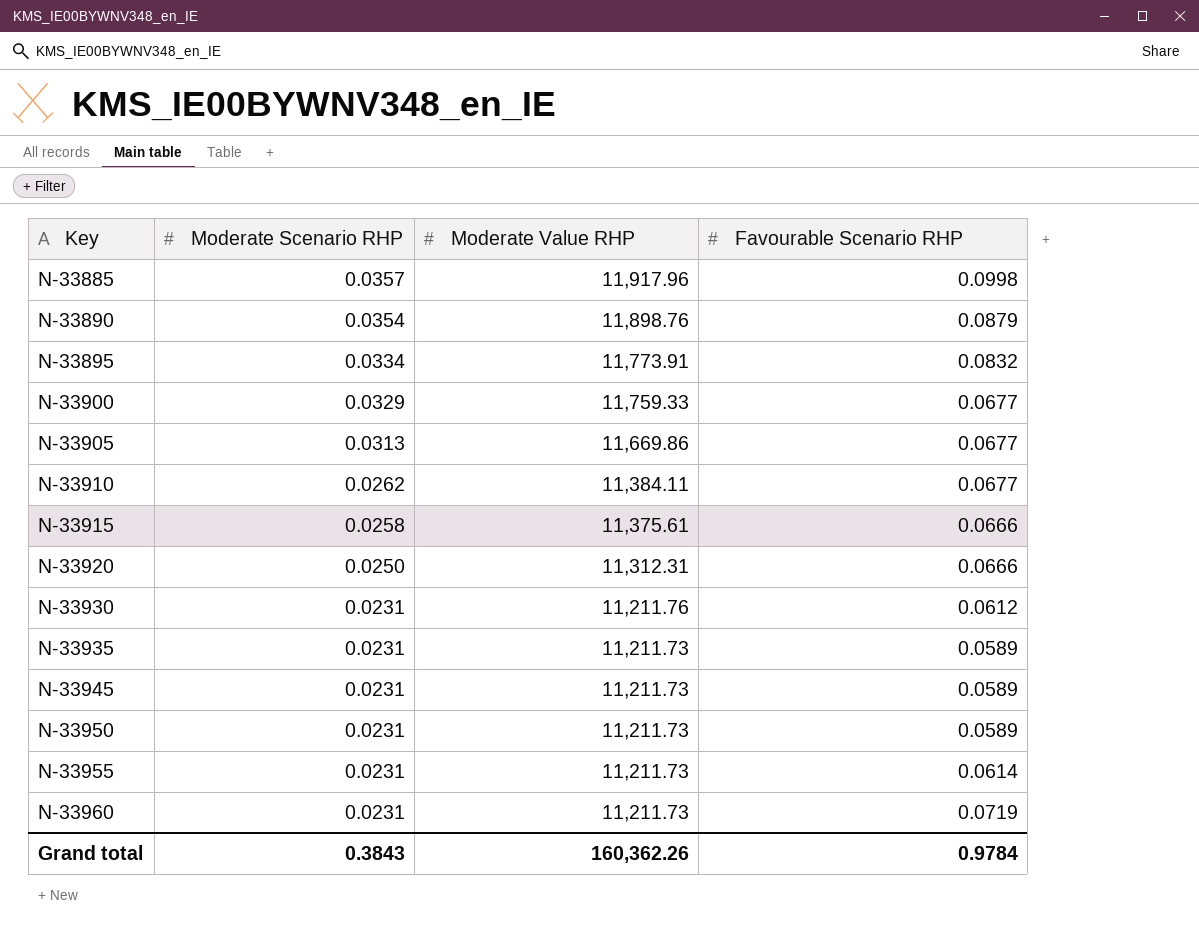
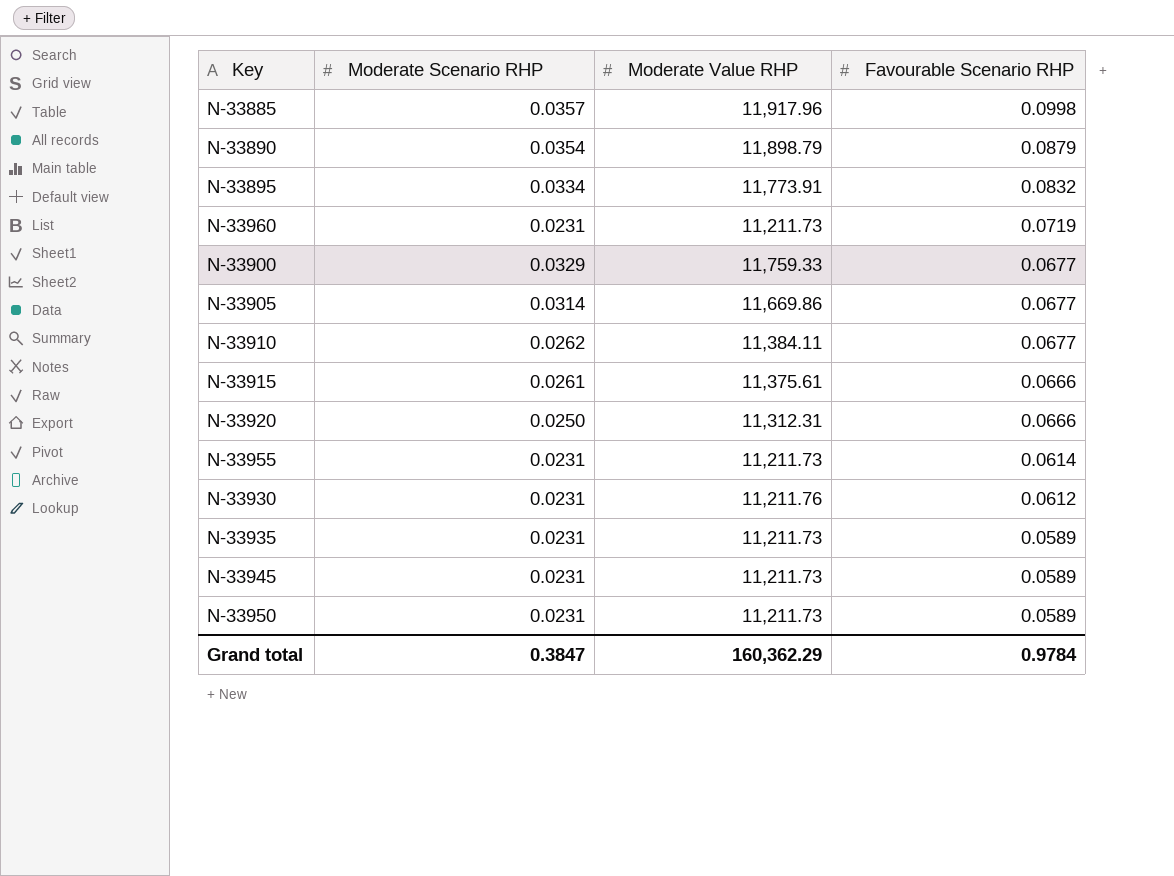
row order: Key ascending -> Favourable Scenario RHP descending
N-33890 | Moderate Value RHP: 11,898.76 -> 11,898.79
N-33905 | Moderate Scenario RHP: 0.0313 -> 0.0314
N-33915 | Moderate Scenario RHP: 0.0258 -> 0.0261
Grand total | Moderate Scenario RHP: 0.3843 -> 0.3847
Grand total | Moderate Value RHP: 160,362.26 -> 160,362.29

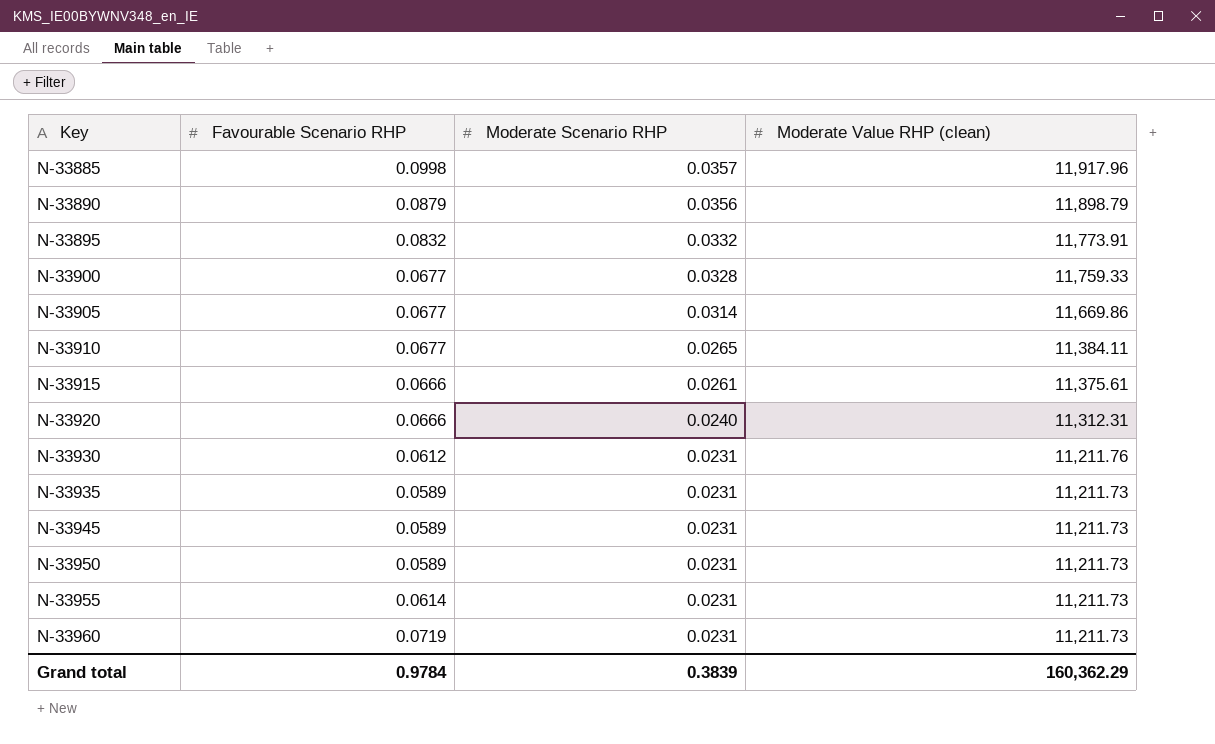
row order: Favourable Scenario RHP descending -> Key ascending
column Favourable Scenario RHP | position: 4 -> 2
column name: Moderate Value RHP -> Moderate Value RHP (clean)
N-33890 | Moderate Scenario RHP: 0.0354 -> 0.0356
N-33895 | Moderate Scenario RHP: 0.0334 -> 0.0332
N-33900 | Moderate Scenario RHP: 0.0329 -> 0.0328
N-33910 | Moderate Scenario RHP: 0.0262 -> 0.0265
N-33920 | Moderate Scenario RHP: 0.0250 -> 0.0240
Grand total | Moderate Scenario RHP: 0.3847 -> 0.3839

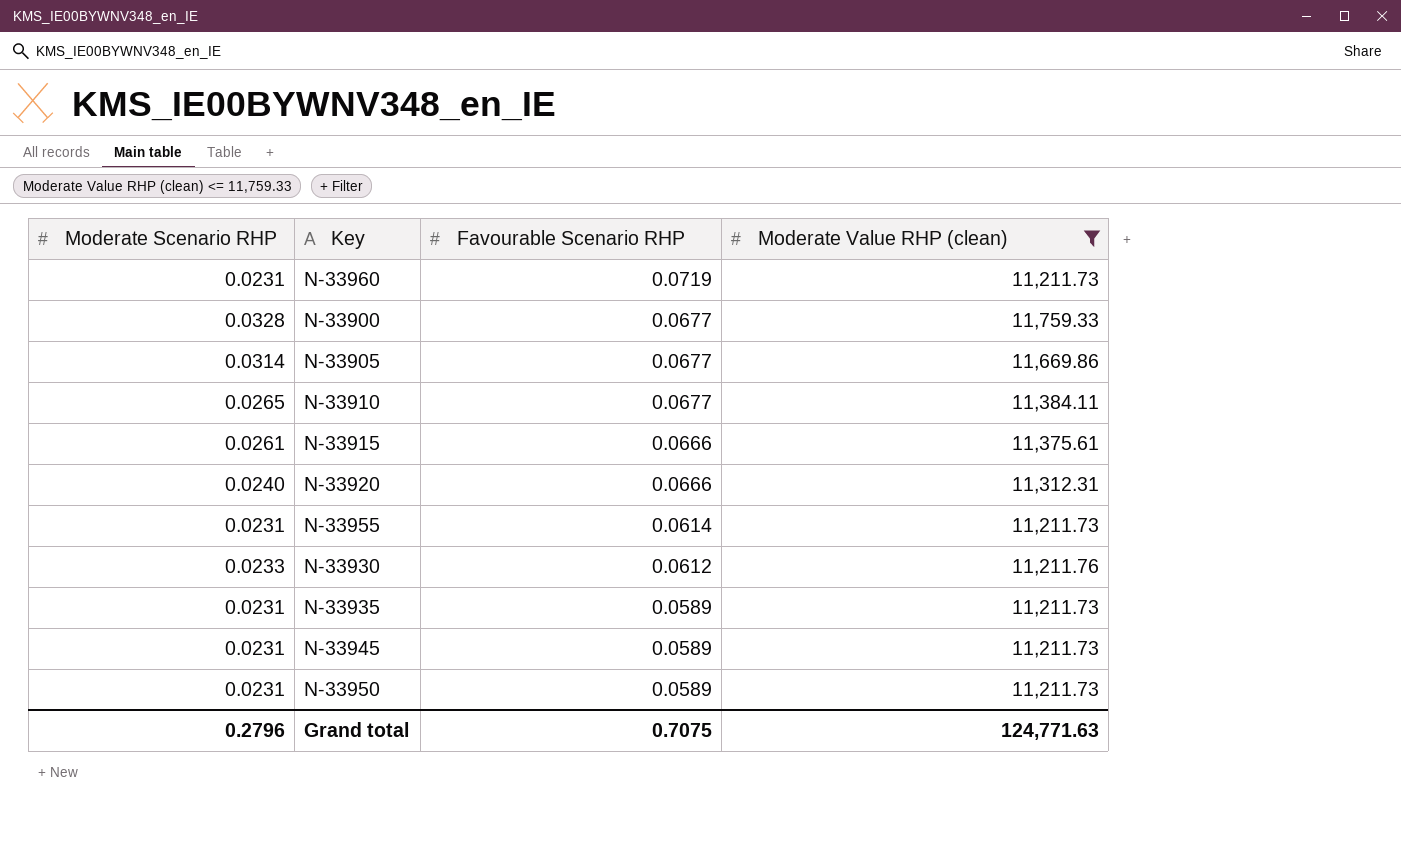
filter: none -> Moderate Value RHP (clean) <= 11,759.33
row order: Key ascending -> Favourable Scenario RHP descending
column Moderate Scenario RHP | position: 3 -> 1
N-33930 | Moderate Scenario RHP: 0.0231 -> 0.0233
Grand total | Moderate Scenario RHP: 0.3839 -> 0.2796
Grand total | Favourable Scenario RHP: 0.9784 -> 0.7075
Grand total | Moderate Value RHP (clean): 160,362.29 -> 124,771.63

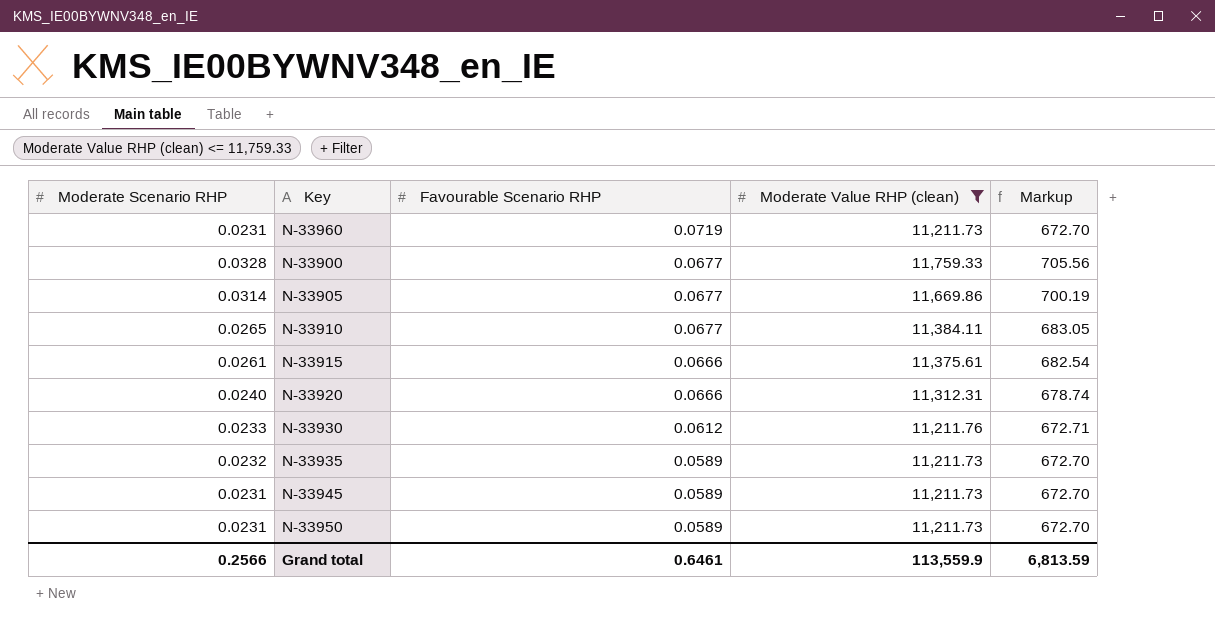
column Markup | formula: none -> [Moderate Value RHP (clean)] * 0.06
row N-33955: 0.0231 | 0.0614 | 11,211.73 -> none
N-33935 | Moderate Scenario RHP: 0.0231 -> 0.0232
Grand total | Moderate Scenario RHP: 0.2796 -> 0.2566
Grand total | Favourable Scenario RHP: 0.7075 -> 0.6461
Grand total | Moderate Value RHP (clean): 124,771.63 -> 113,559.9

